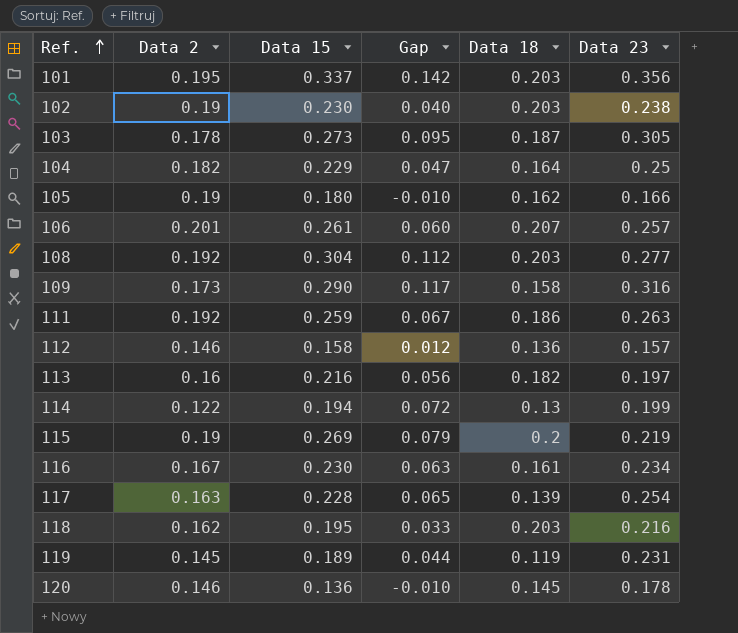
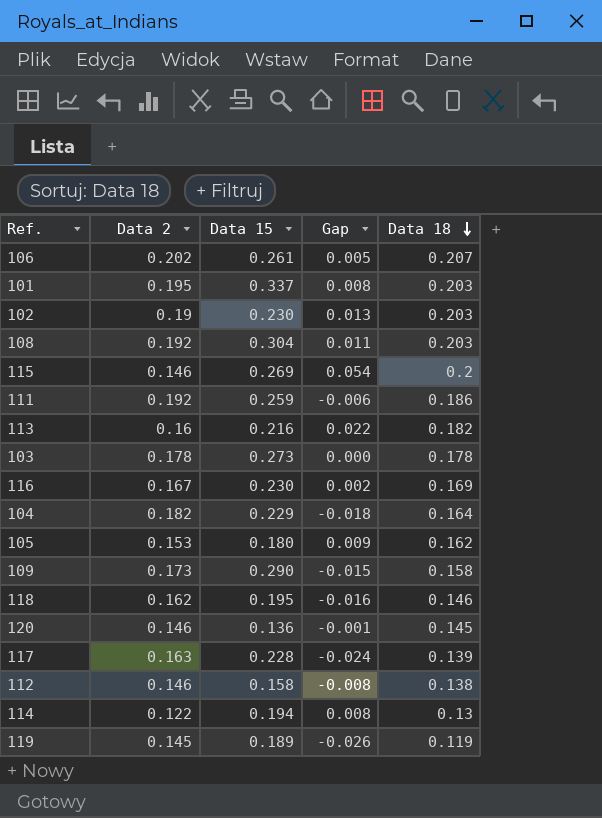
row order: Ref. ascending -> Data 18 descending
column Data 23 | position: 6 -> none
column Gap | formula: [Data 15] - [Data 2] -> [Data 18] - [Data 2]
106 | Data 2: 0.201 -> 0.202
115 | Data 2: 0.19 -> 0.146
103 | Data 18: 0.187 -> 0.178
116 | Data 18: 0.161 -> 0.169
105 | Data 2: 0.19 -> 0.153
118 | Data 18: 0.203 -> 0.146
112 | Data 18: 0.136 -> 0.138

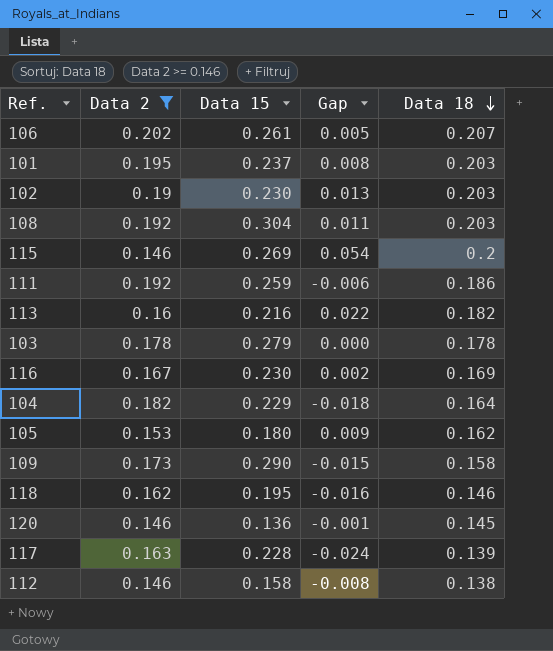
filter: none -> Data 2 >= 0.146
101 | Data 15: 0.337 -> 0.237
103 | Data 15: 0.273 -> 0.279

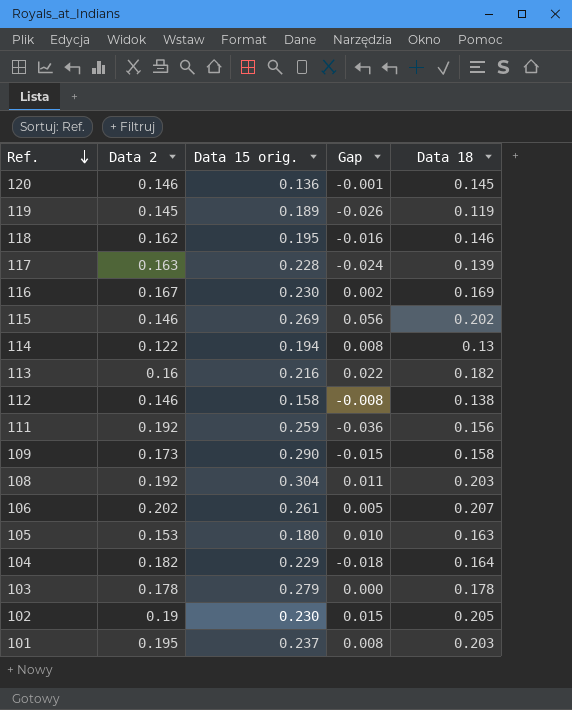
filter: Data 2 >= 0.146 -> none
row order: Data 18 descending -> Ref. descending
column name: Data 15 -> Data 15 orig.
115 | Gap: 0.054 -> 0.056
115 | Data 18: 0.2 -> 0.202
111 | Gap: -0.006 -> -0.036
111 | Data 18: 0.186 -> 0.156
105 | Gap: 0.009 -> 0.010
105 | Data 18: 0.162 -> 0.163
102 | Gap: 0.013 -> 0.015
102 | Data 18: 0.203 -> 0.205

